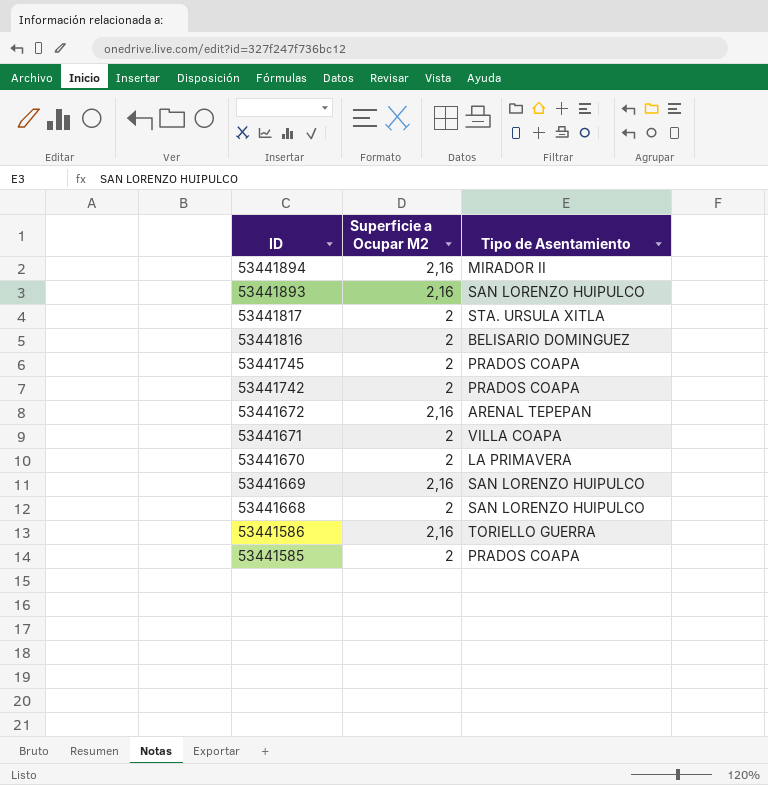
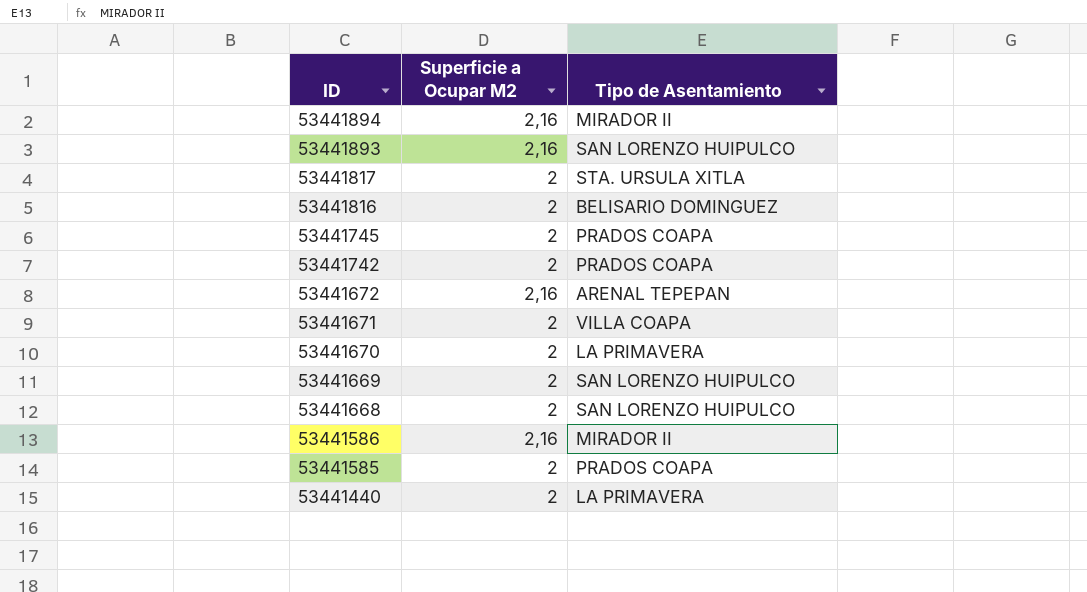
53441669 | Superficie a Ocupar M2: 2,16 -> 2
53441586 | Tipo de Asentamiento: TORIELLO GUERRA -> MIRADOR II
row 53441440: none -> 2 | LA PRIMAVERA

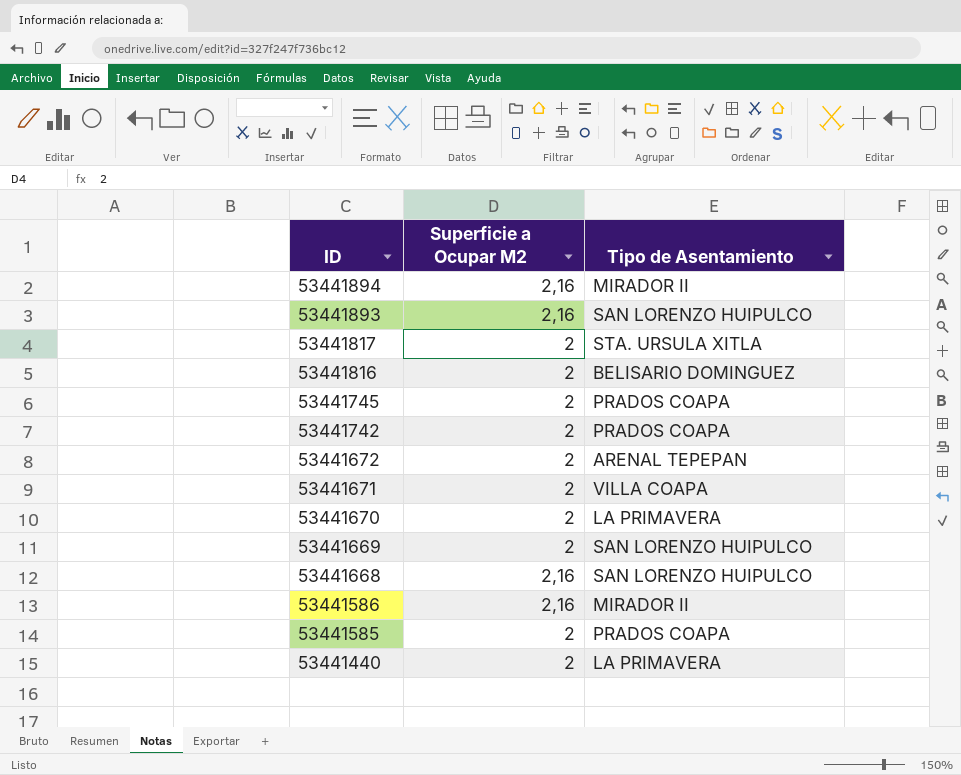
53441672 | Superficie a Ocupar M2: 2,16 -> 2
53441668 | Superficie a Ocupar M2: 2 -> 2,16

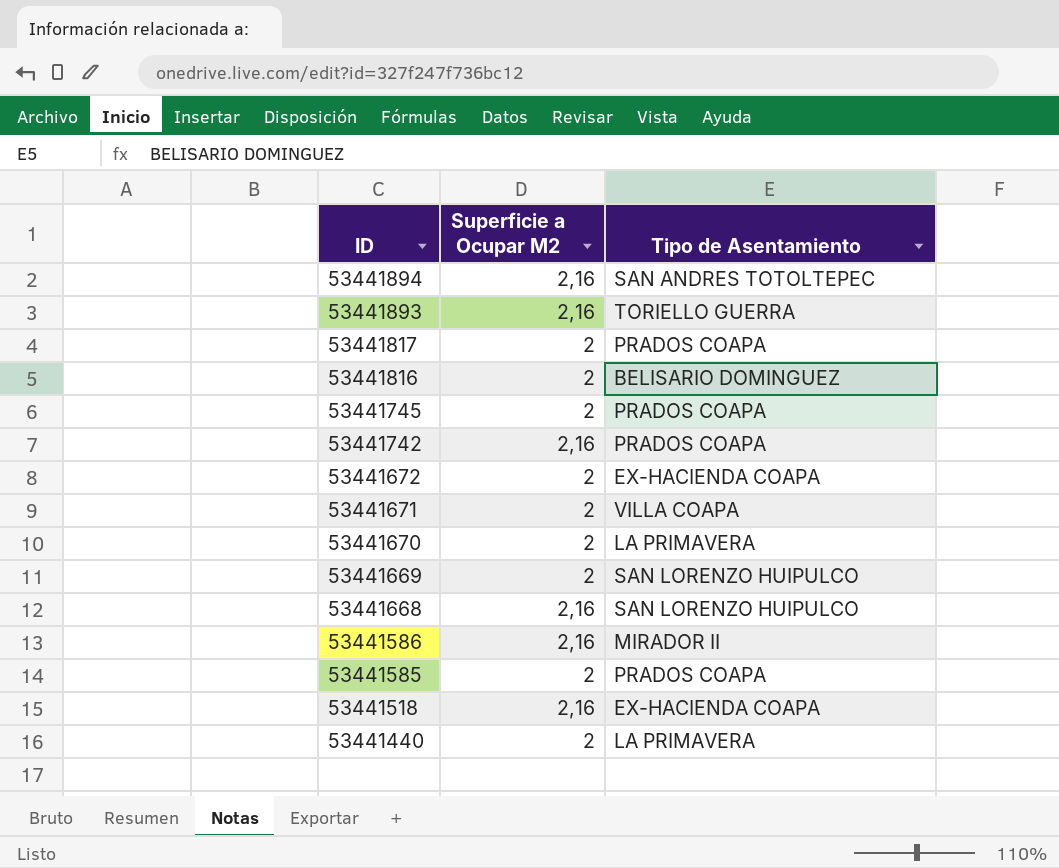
53441894 | Tipo de Asentamiento: MIRADOR II -> SAN ANDRES TOTOLTEPEC
53441893 | Tipo de Asentamiento: SAN LORENZO HUIPULCO -> TORIELLO GUERRA
53441817 | Tipo de Asentamiento: STA. URSULA XITLA -> PRADOS COAPA
53441742 | Superficie a Ocupar M2: 2 -> 2,16
53441672 | Tipo de Asentamiento: ARENAL TEPEPAN -> EX-HACIENDA COAPA
row 53441518: none -> 2,16 | EX-HACIENDA COAPA

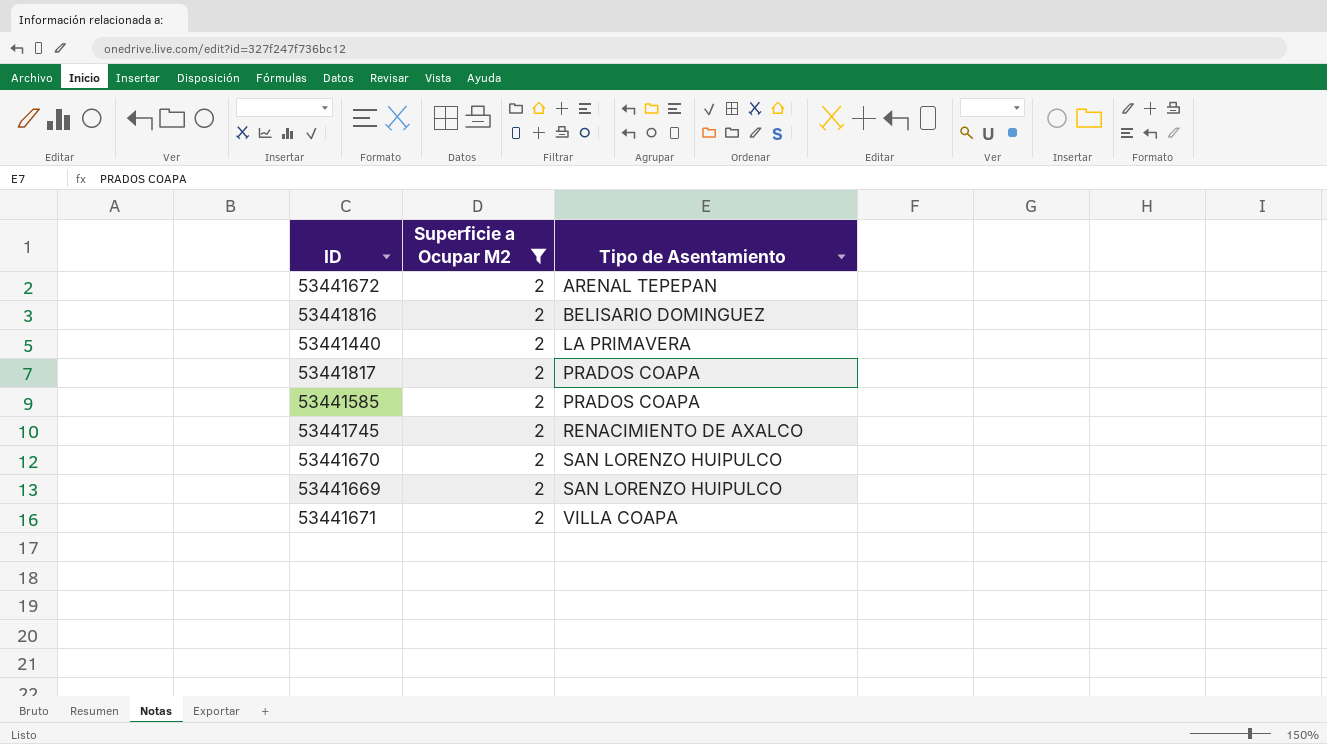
filter: none -> Superficie a Ocupar M2 = 2
row order: ID descending -> Tipo de Asentamiento ascending
53441672 | Tipo de Asentamiento: EX-HACIENDA COAPA -> ARENAL TEPEPAN
53441745 | Tipo de Asentamiento: PRADOS COAPA -> RENACIMIENTO DE AXALCO
53441670 | Tipo de Asentamiento: LA PRIMAVERA -> SAN LORENZO HUIPULCO

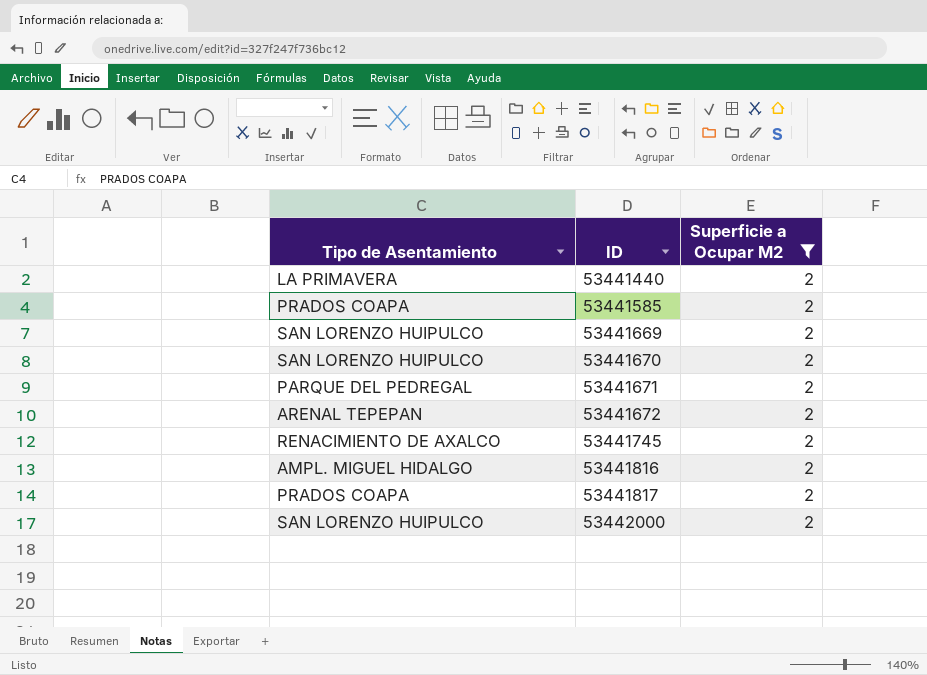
row order: Tipo de Asentamiento ascending -> ID ascending
column Tipo de Asentamiento | position: 3 -> 1
53441671 | Tipo de Asentamiento: VILLA COAPA -> PARQUE DEL PEDREGAL
53441816 | Tipo de Asentamiento: BELISARIO DOMINGUEZ -> AMPL. MIGUEL HIDALGO
row 53442000: none -> SAN LORENZO HUIPULCO | 2

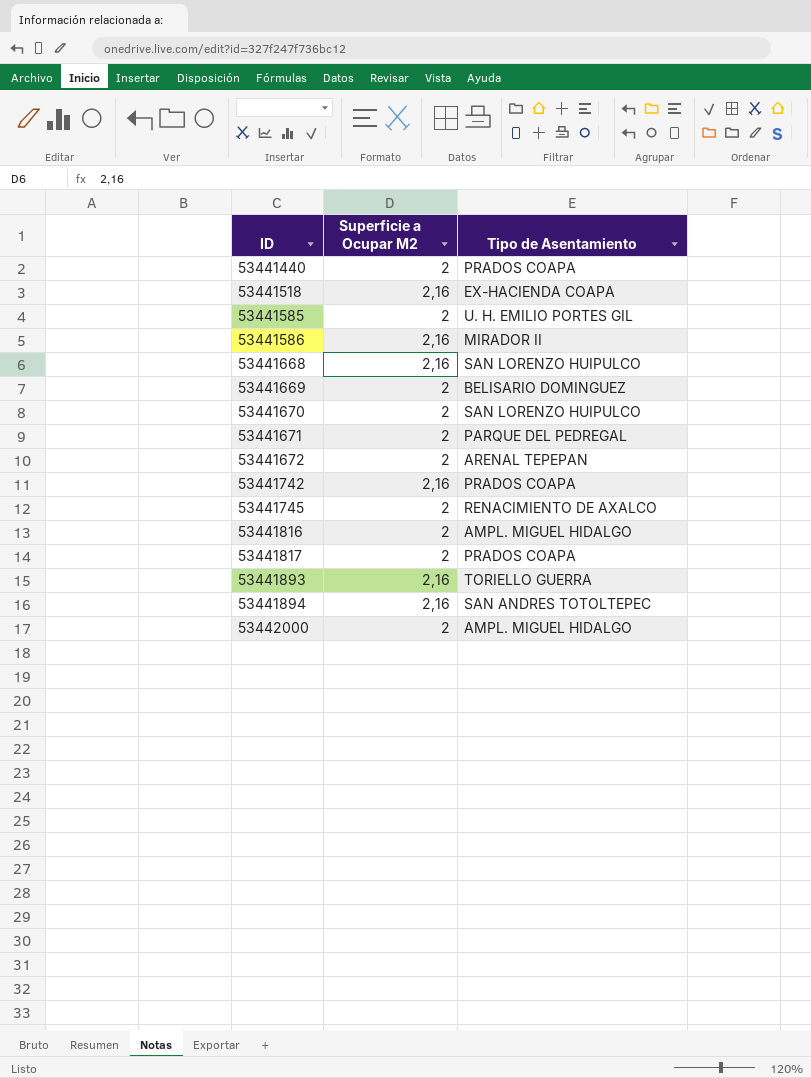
filter: Superficie a Ocupar M2 = 2 -> none
column Tipo de Asentamiento | position: 1 -> 3
53441440 | Tipo de Asentamiento: LA PRIMAVERA -> PRADOS COAPA
53441585 | Tipo de Asentamiento: PRADOS COAPA -> U. H. EMILIO PORTES GIL
53441669 | Tipo de Asentamiento: SAN LORENZO HUIPULCO -> BELISARIO DOMINGUEZ
53442000 | Tipo de Asentamiento: SAN LORENZO HUIPULCO -> AMPL. MIGUEL HIDALGO

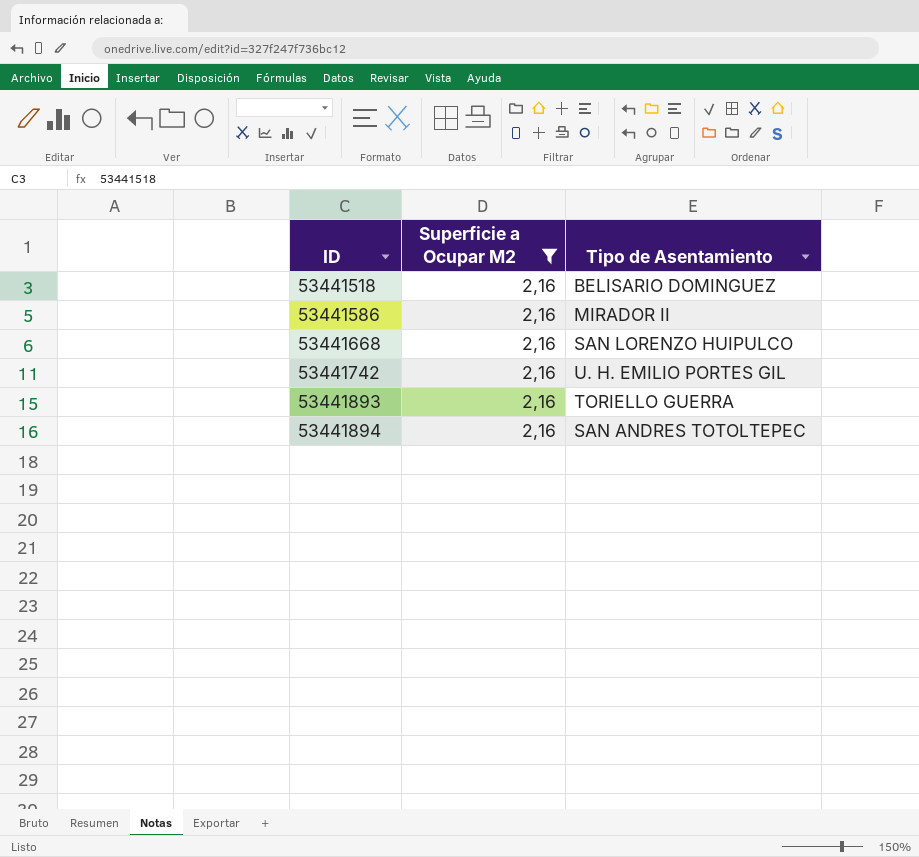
filter: none -> Superficie a Ocupar M2 = 2,16
53441518 | Tipo de Asentamiento: EX-HACIENDA COAPA -> BELISARIO DOMINGUEZ
53441742 | Tipo de Asentamiento: PRADOS COAPA -> U. H. EMILIO PORTES GIL

